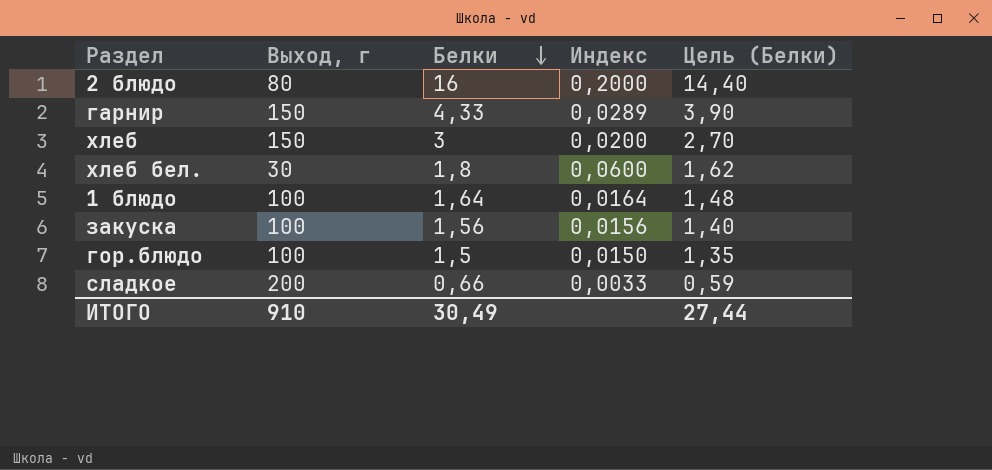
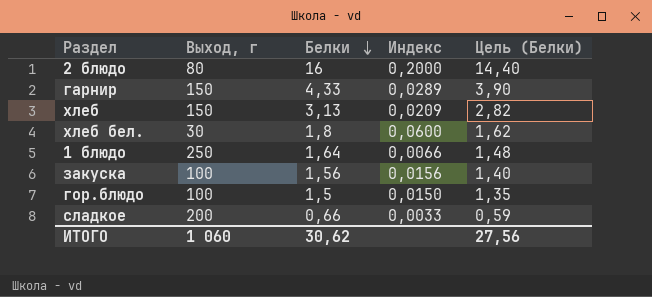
хлеб | Белки: 3 -> 3,13
хлеб | Индекс: 0,0200 -> 0,0209
хлеб | Цель (Белки): 2,70 -> 2,82
1 блюдо | Выход, г: 100 -> 250
1 блюдо | Индекс: 0,0164 -> 0,0066
ИТОГО | Выход, г: 910 -> 1 060
ИТОГО | Белки: 30,49 -> 30,62
ИТОГО | Цель (Белки): 27,44 -> 27,56

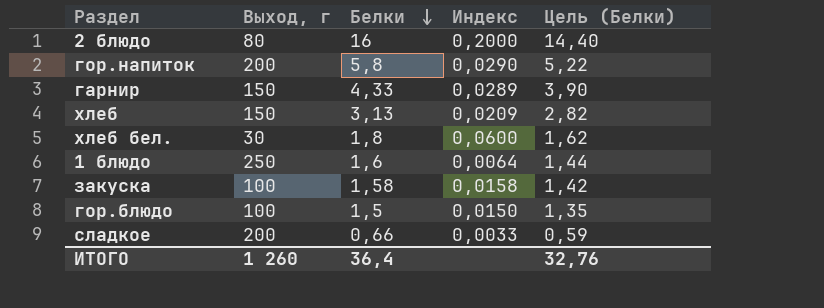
row гор.напиток: none -> 200 | 5,8 | 0,0290 | 5,22
1 блюдо | Белки: 1,64 -> 1,6
1 блюдо | Индекс: 0,0066 -> 0,0064
1 блюдо | Цель (Белки): 1,48 -> 1,44
закуска | Белки: 1,56 -> 1,58
закуска | Индекс: 0,0156 -> 0,0158
закуска | Цель (Белки): 1,40 -> 1,42
ИТОГО | Выход, г: 1 060 -> 1 260
ИТОГО | Белки: 30,62 -> 36,4
ИТОГО | Цель (Белки): 27,56 -> 32,76

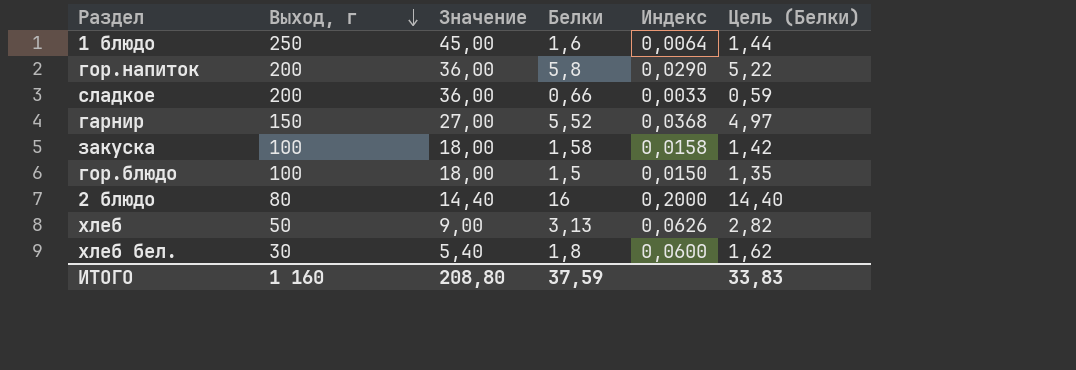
row order: Белки descending -> Выход, г descending
column Значение | formula: none -> [Выход, г] * 0,18
гарнир | Белки: 4,33 -> 5,52
гарнир | Индекс: 0,0289 -> 0,0368
гарнир | Цель (Белки): 3,90 -> 4,97
хлеб | Выход, г: 150 -> 50
хлеб | Индекс: 0,0209 -> 0,0626
ИТОГО | Выход, г: 1 260 -> 1 160
ИТОГО | Белки: 36,4 -> 37,59
ИТОГО | Цель (Белки): 32,76 -> 33,83

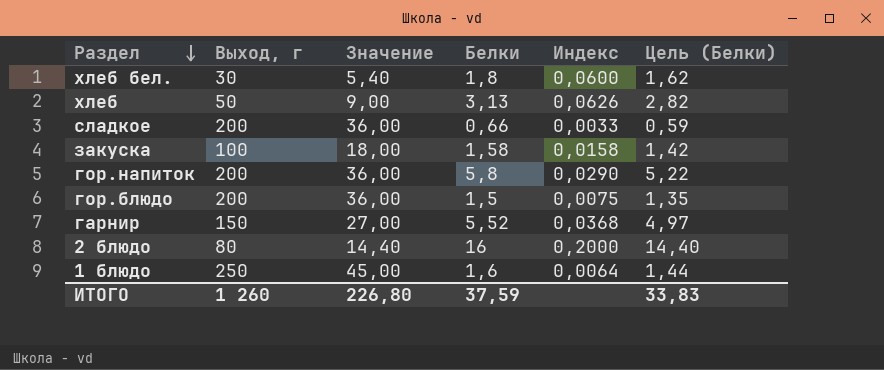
row order: Выход, г descending -> Раздел descending
гор.блюдо | Выход, г: 100 -> 200
гор.блюдо | Значение: 18,00 -> 36,00
гор.блюдо | Индекс: 0,0150 -> 0,0075
ИТОГО | Выход, г: 1 160 -> 1 260
ИТОГО | Значение: 208,80 -> 226,80

